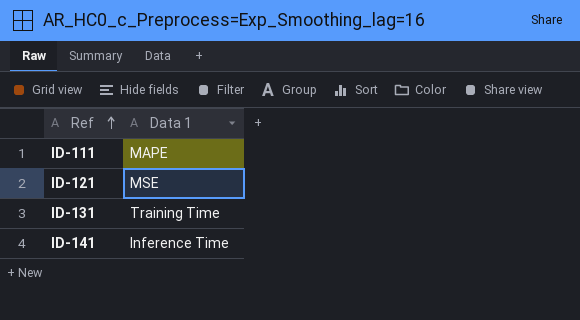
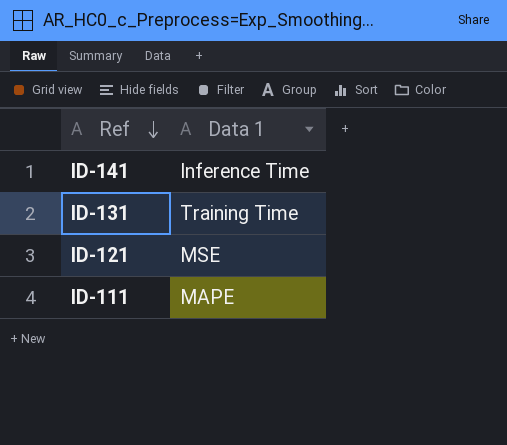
row order: Ref ascending -> Ref descending

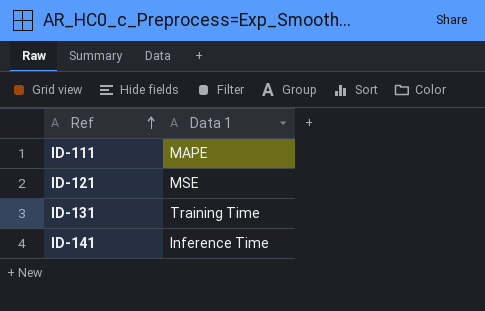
row order: Ref descending -> Ref ascending

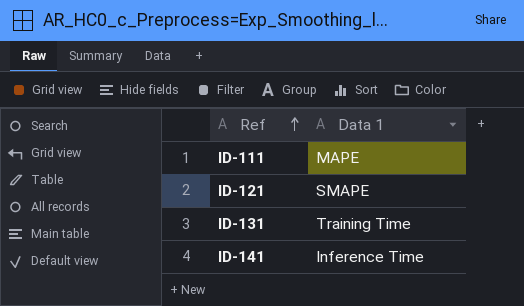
ID-121 | Data 1: MSE -> SMAPE

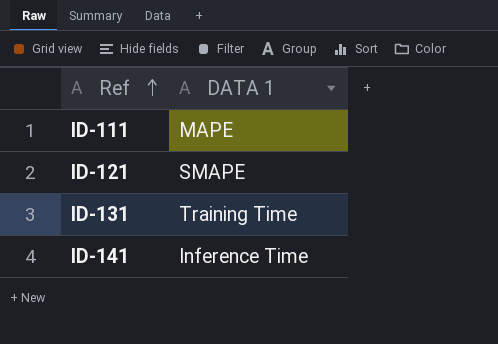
column name: Data 1 -> DATA 1

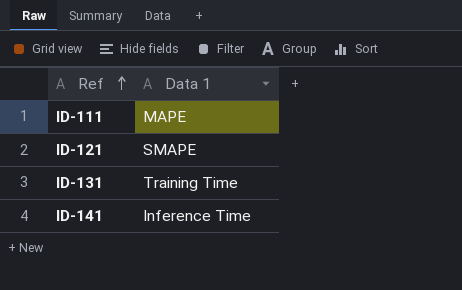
column name: DATA 1 -> Data 1

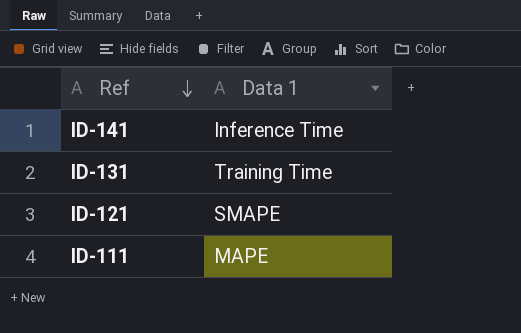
row order: Ref ascending -> Ref descending

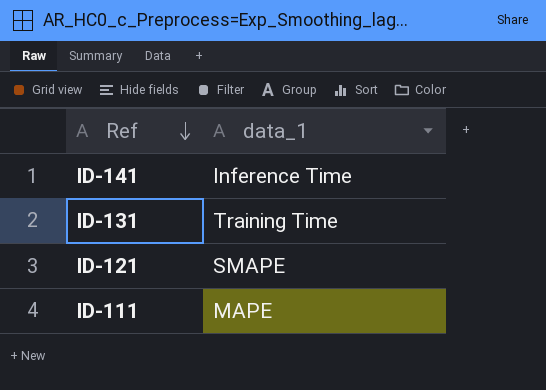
column name: Data 1 -> data_1

